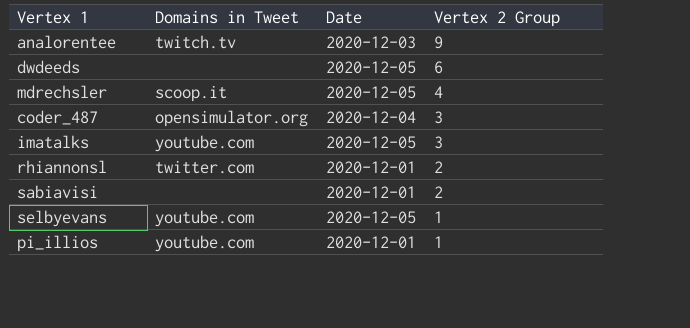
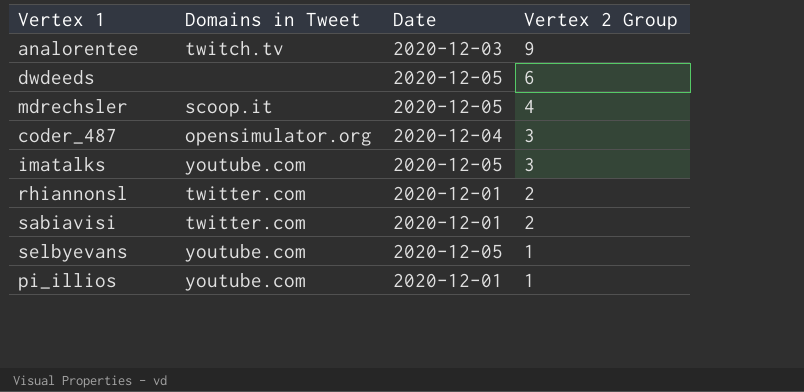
sabiavisi | Domains in Tweet: none -> twitter.com

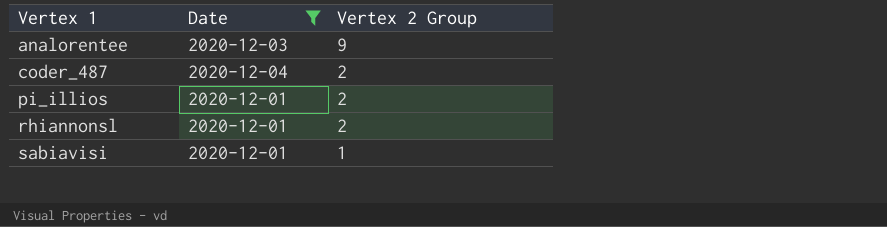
filter: none -> Date != 2020-12-05
row order: Vertex 2 Group descending -> Vertex 1 ascending
column Domains in Tweet | position: 2 -> none
coder_487 | Vertex 2 Group: 3 -> 2
pi_illios | Vertex 2 Group: 1 -> 2
sabiavisi | Vertex 2 Group: 2 -> 1

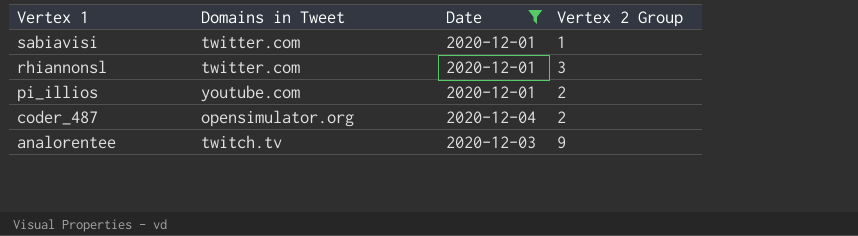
row order: Vertex 1 ascending -> Vertex 1 descending
column Domains in Tweet | position: none -> 2
rhiannonsl | Vertex 2 Group: 2 -> 3

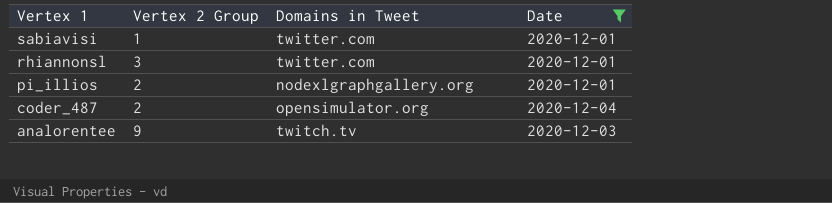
column Vertex 2 Group | position: 4 -> 2
pi_illios | Domains in Tweet: youtube.com -> nodexlgraphgallery.org

